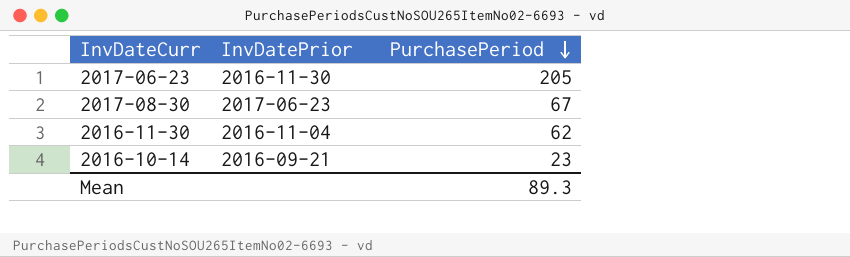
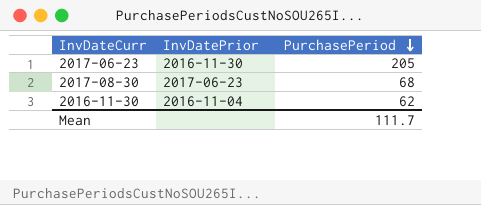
row 2016-10-14: 2016-09-21 | 23 -> none
2017-08-30 | PurchasePeriod: 67 -> 68
Mean | PurchasePeriod: 89.3 -> 111.7

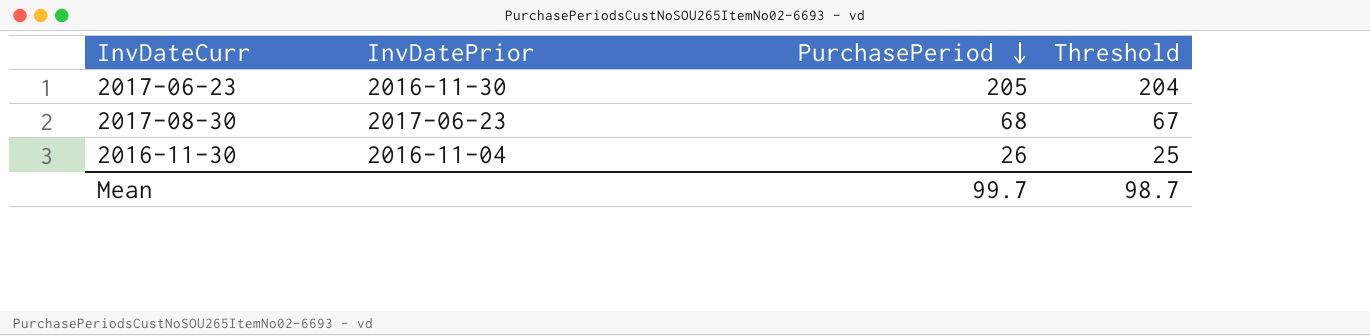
column Threshold | formula: none -> [PurchasePeriod] - 1
2016-11-30 | PurchasePeriod: 62 -> 26
Mean | PurchasePeriod: 111.7 -> 99.7

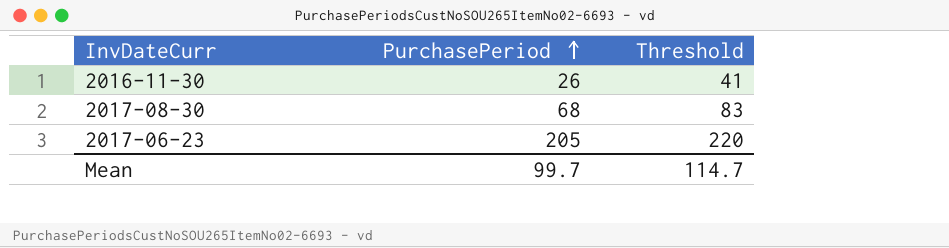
row order: PurchasePeriod descending -> PurchasePeriod ascending
column InvDatePrior | position: 2 -> none
column Threshold | formula: [PurchasePeriod] - 1 -> [PurchasePeriod] + 15
Mean | Threshold: 98.7 -> 114.7

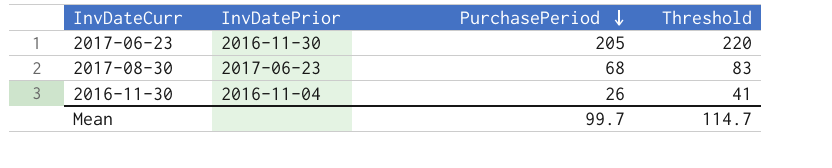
row order: PurchasePeriod ascending -> PurchasePeriod descending
column InvDatePrior | position: none -> 2

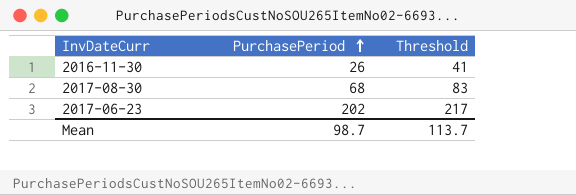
row order: PurchasePeriod descending -> PurchasePeriod ascending
column InvDatePrior | position: 2 -> none
2017-06-23 | PurchasePeriod: 205 -> 202
2017-06-23 | Threshold: 220 -> 217
Mean | PurchasePeriod: 99.7 -> 98.7
Mean | Threshold: 114.7 -> 113.7

